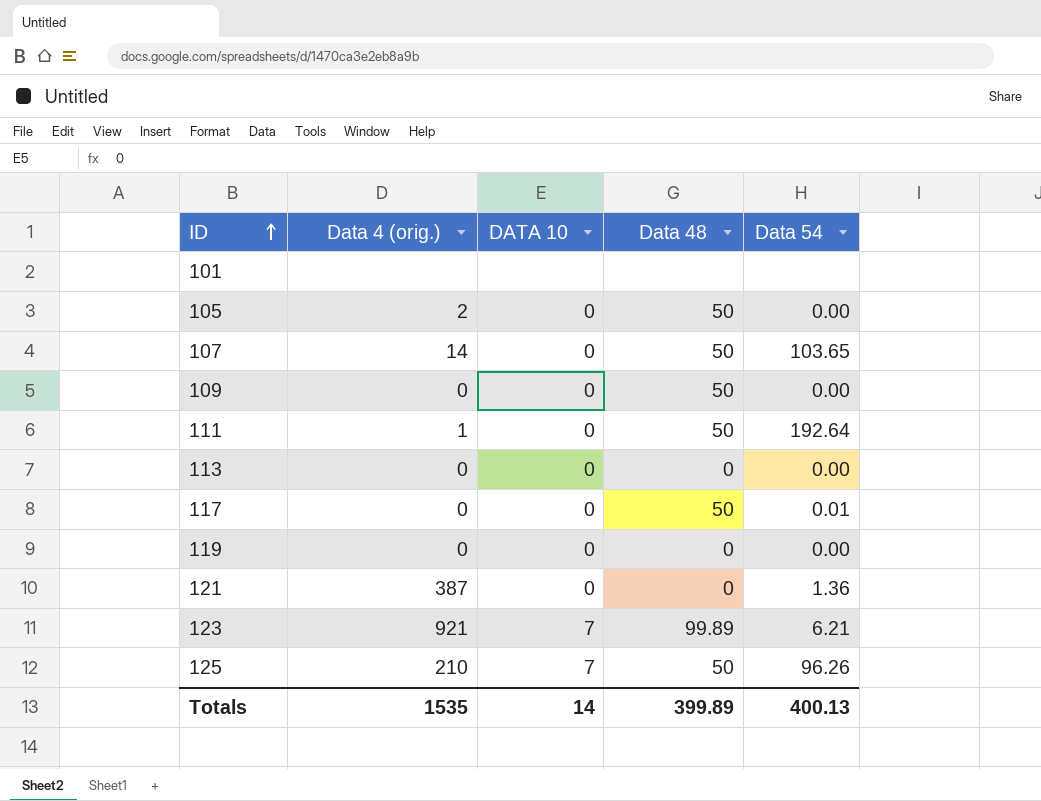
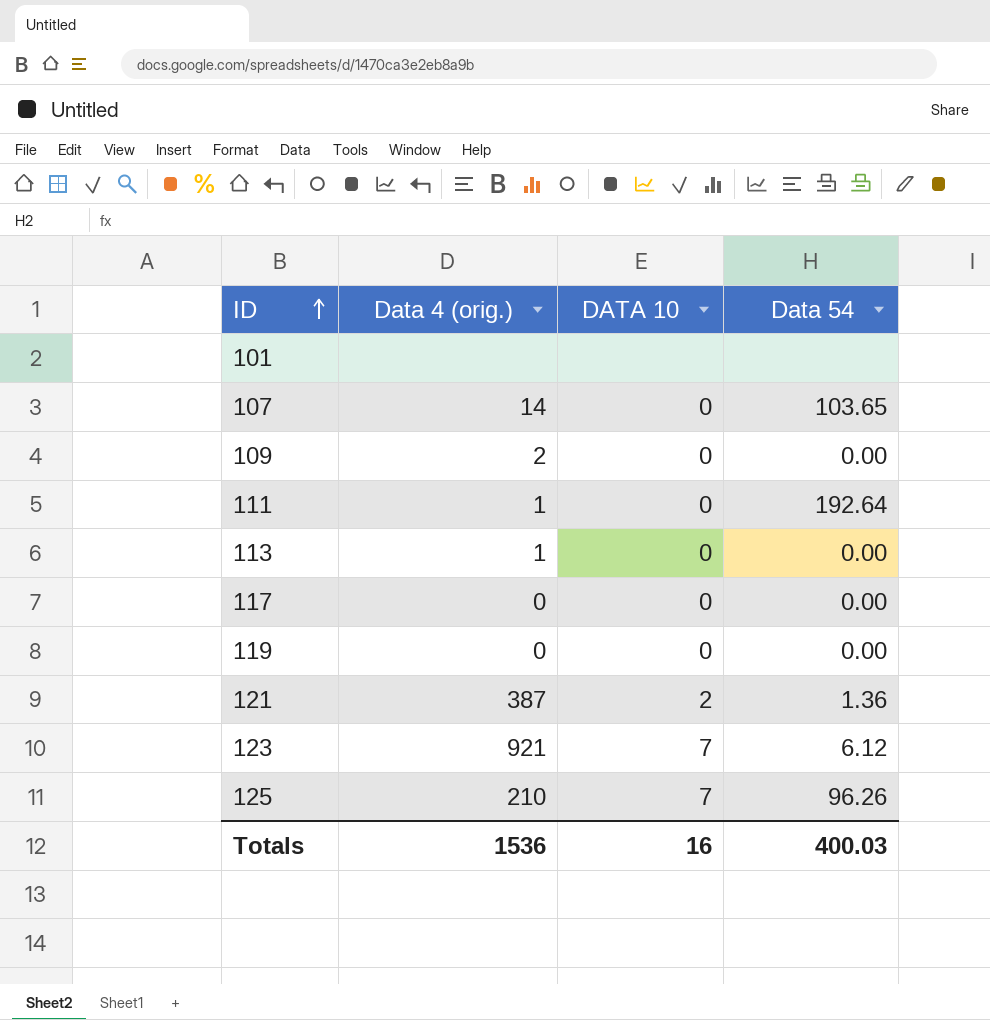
column Data 48 | position: 4 -> none
row 105: 2 | 0 | 50 | 0.00 -> none
109 | Data 4 (orig.): 0 -> 2
113 | Data 4 (orig.): 0 -> 1
117 | Data 54: 0.01 -> 0.00
121 | DATA 10: 0 -> 2
123 | Data 54: 6.21 -> 6.12
Totals | Data 4 (orig.): 1535 -> 1536
Totals | DATA 10: 14 -> 16
Totals | Data 54: 400.13 -> 400.03

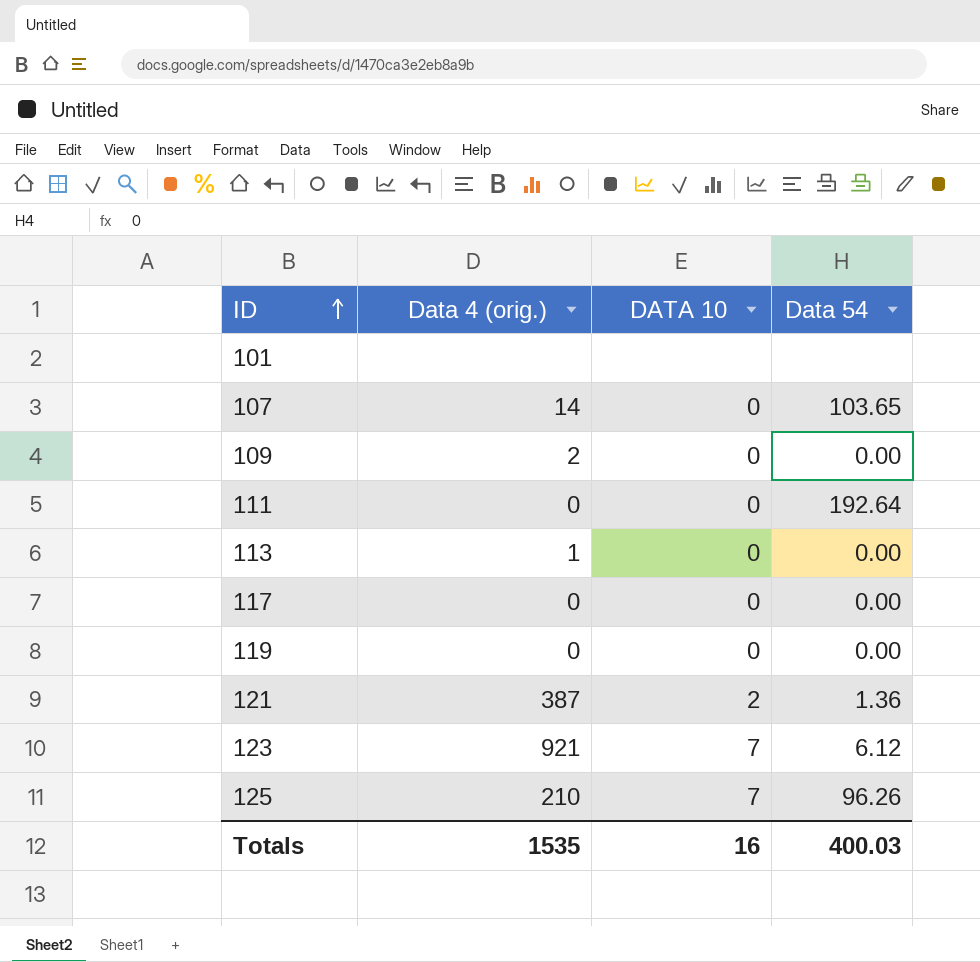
111 | Data 4 (orig.): 1 -> 0
Totals | Data 4 (orig.): 1536 -> 1535

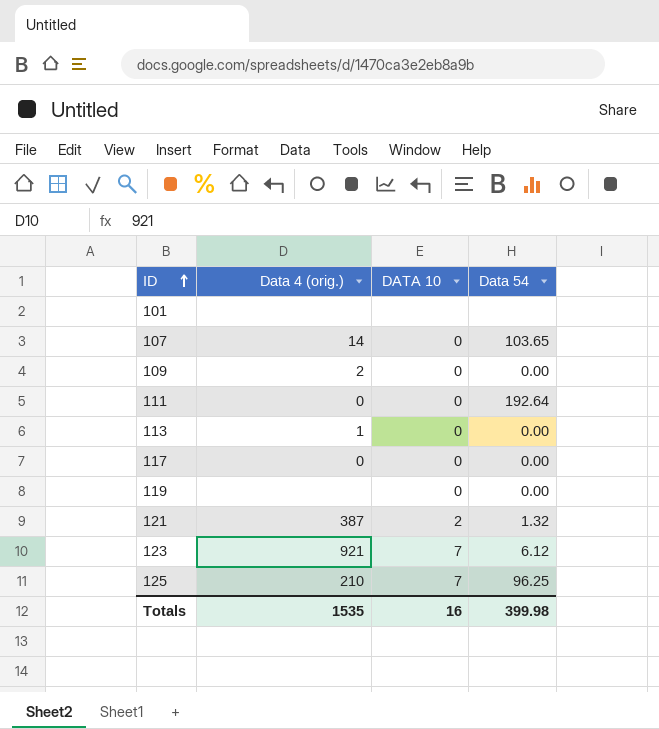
119 | Data 4 (orig.): 0 -> none
121 | Data 54: 1.36 -> 1.32
125 | Data 54: 96.26 -> 96.25
Totals | Data 54: 400.03 -> 399.98

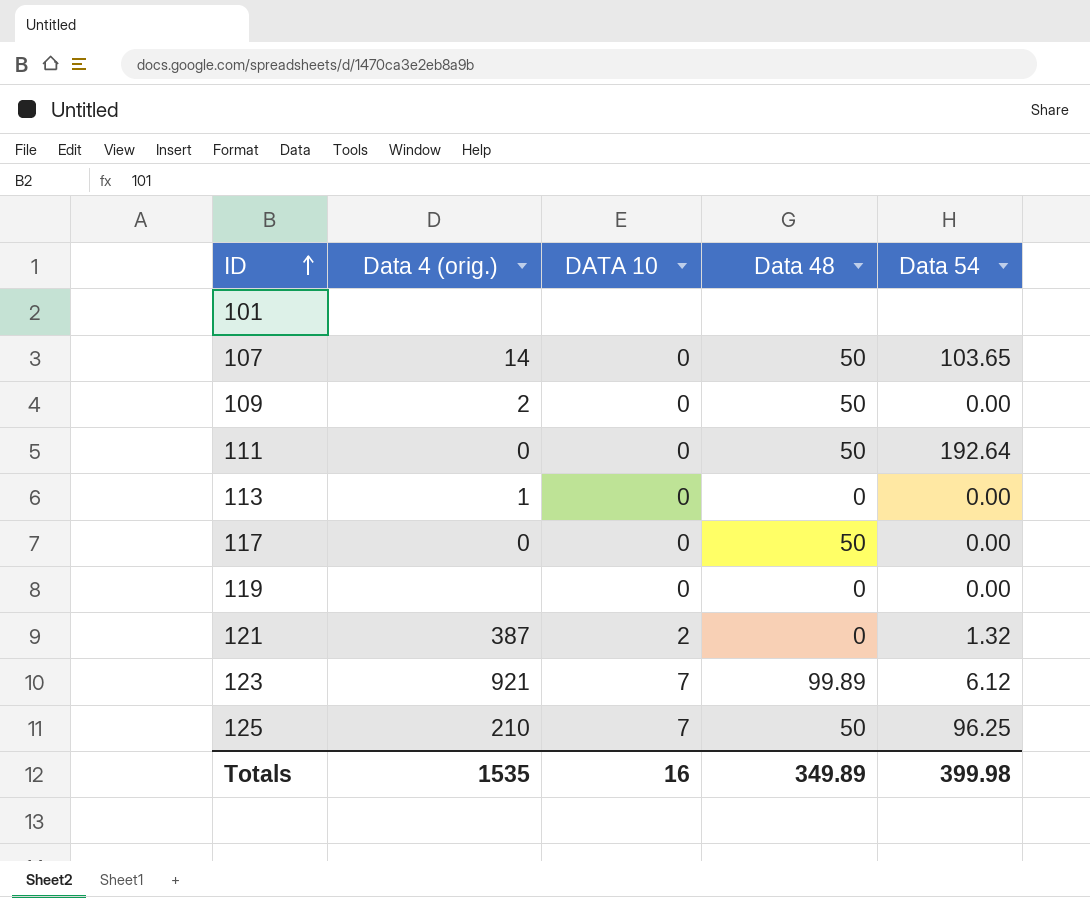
column Data 48 | position: none -> 4

